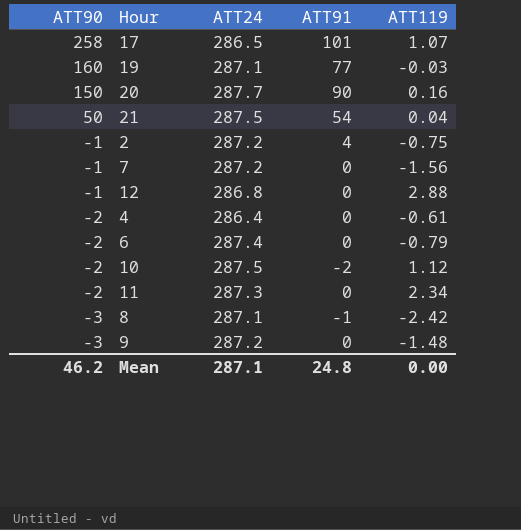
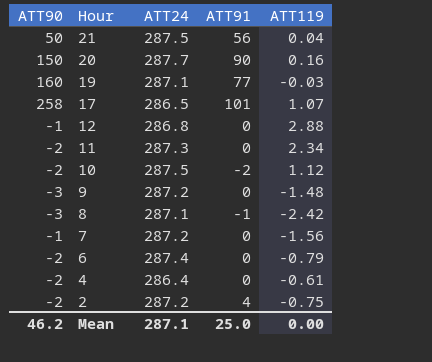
row order: ATT90 descending -> Hour descending
21 | ATT91: 54 -> 56
2 | ATT90: -1 -> -2
Mean | ATT91: 24.8 -> 25.0

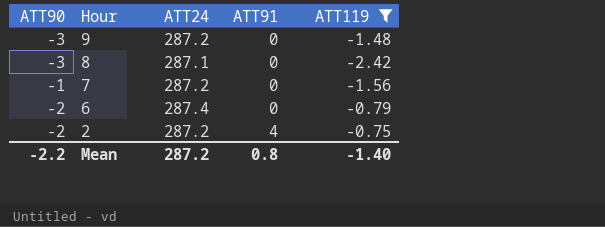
filter: none -> ATT119 <= -0.75
8 | ATT91: -1 -> 0
Mean | ATT90: 46.2 -> -2.2
Mean | ATT24: 287.1 -> 287.2
Mean | ATT91: 25.0 -> 0.8
Mean | ATT119: 0.00 -> -1.40

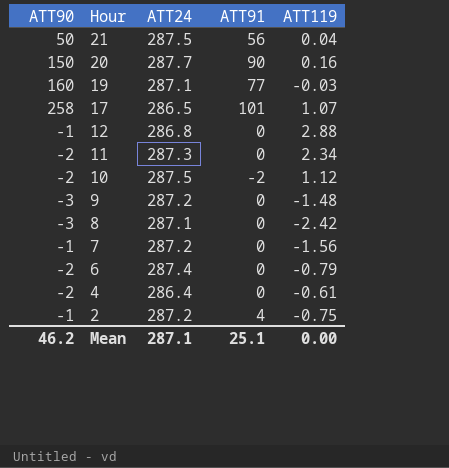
filter: ATT119 <= -0.75 -> none
2 | ATT90: -2 -> -1
Mean | ATT90: -2.2 -> 46.2
Mean | ATT24: 287.2 -> 287.1
Mean | ATT91: 0.8 -> 25.1
Mean | ATT119: -1.40 -> 0.00

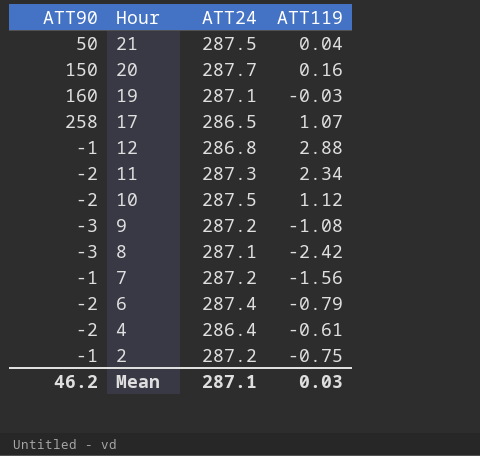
column ATT91 | position: 4 -> none
9 | ATT119: -1.48 -> -1.08
Mean | ATT119: 0.00 -> 0.03

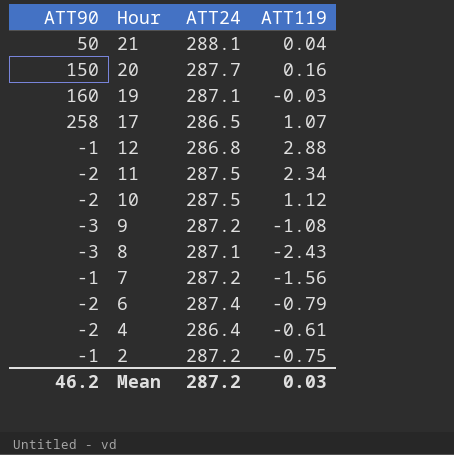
21 | ATT24: 287.5 -> 288.1
11 | ATT24: 287.3 -> 287.5
8 | ATT119: -2.42 -> -2.43
Mean | ATT24: 287.1 -> 287.2

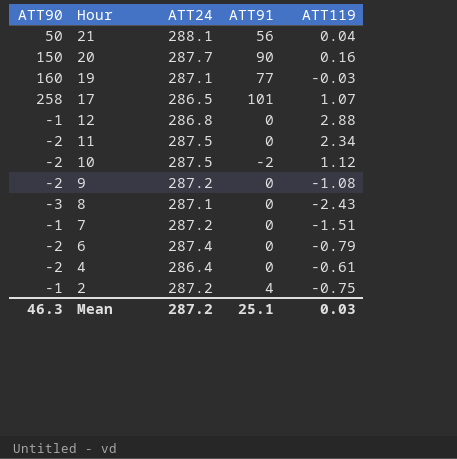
column ATT91 | position: none -> 4
9 | ATT90: -3 -> -2
7 | ATT119: -1.56 -> -1.51
Mean | ATT90: 46.2 -> 46.3

